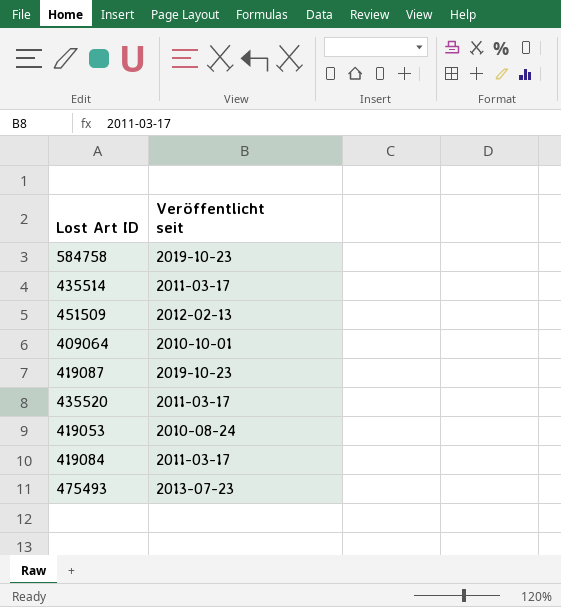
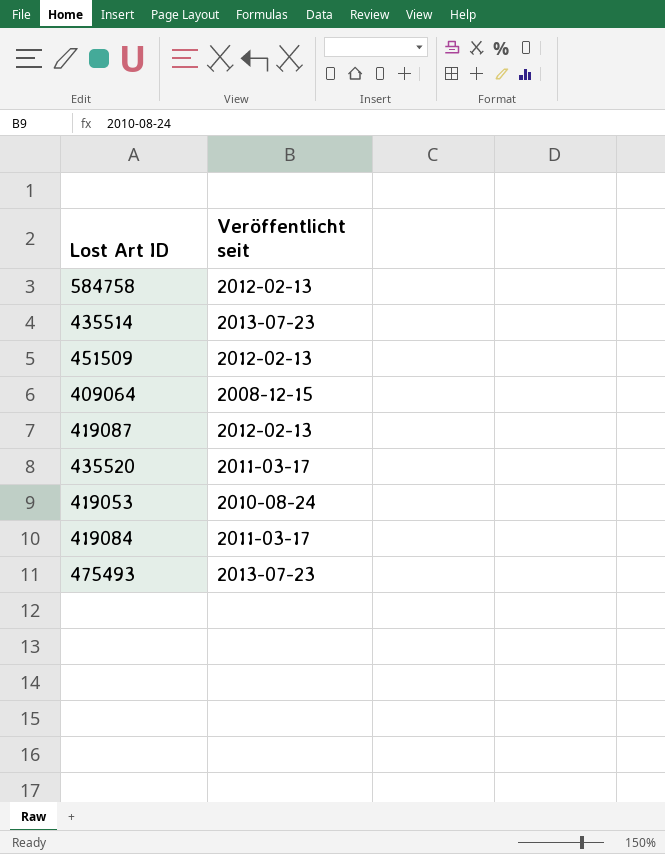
584758 | Veröffentlicht seit: 2019-10-23 -> 2012-02-13
435514 | Veröffentlicht seit: 2011-03-17 -> 2013-07-23
409064 | Veröffentlicht seit: 2010-10-01 -> 2008-12-15
419087 | Veröffentlicht seit: 2019-10-23 -> 2012-02-13

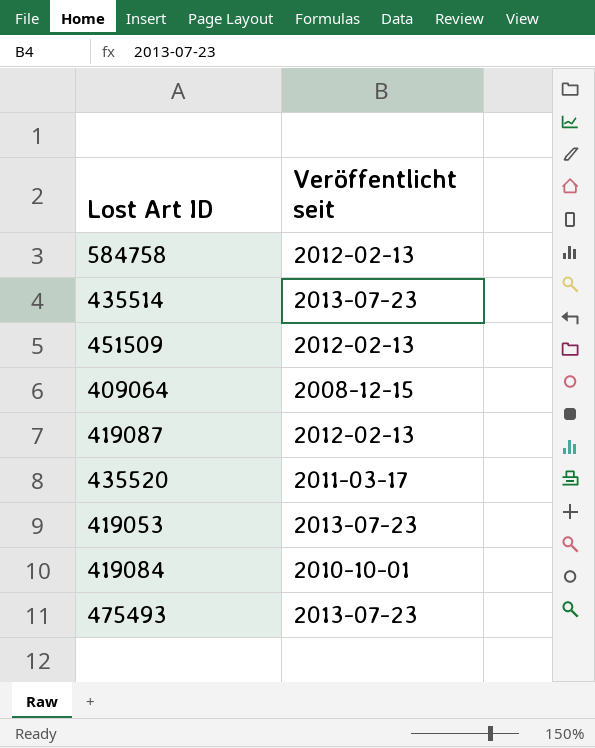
419053 | Veröffentlicht seit: 2010-08-24 -> 2013-07-23
419084 | Veröffentlicht seit: 2011-03-17 -> 2010-10-01

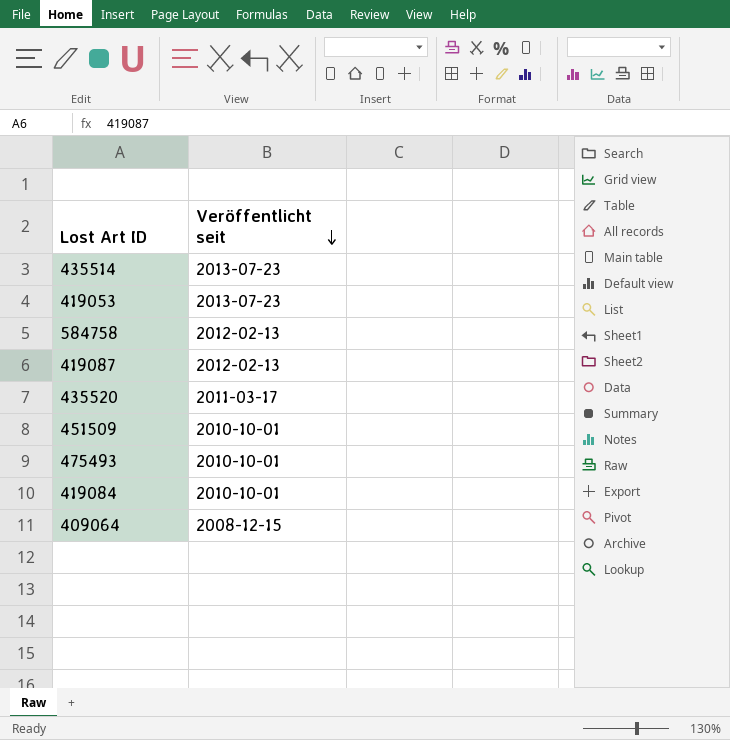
row order: none -> Veröffentlicht seit descending
451509 | Veröffentlicht seit: 2012-02-13 -> 2010-10-01
475493 | Veröffentlicht seit: 2013-07-23 -> 2010-10-01

